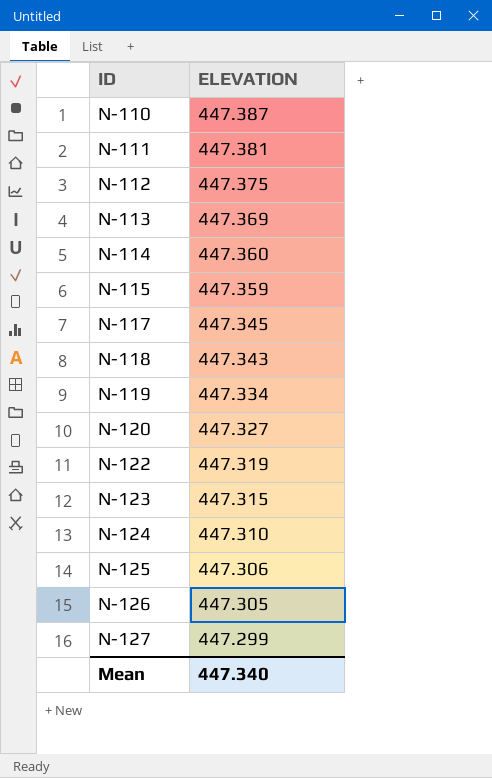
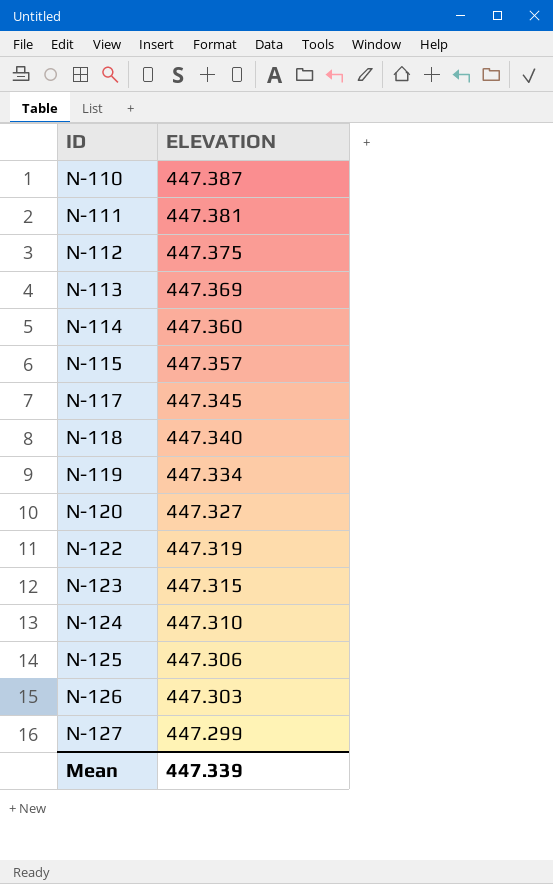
N-115 | ELEVATION: 447.359 -> 447.357
N-118 | ELEVATION: 447.343 -> 447.340
N-126 | ELEVATION: 447.305 -> 447.303
Mean | ELEVATION: 447.340 -> 447.339

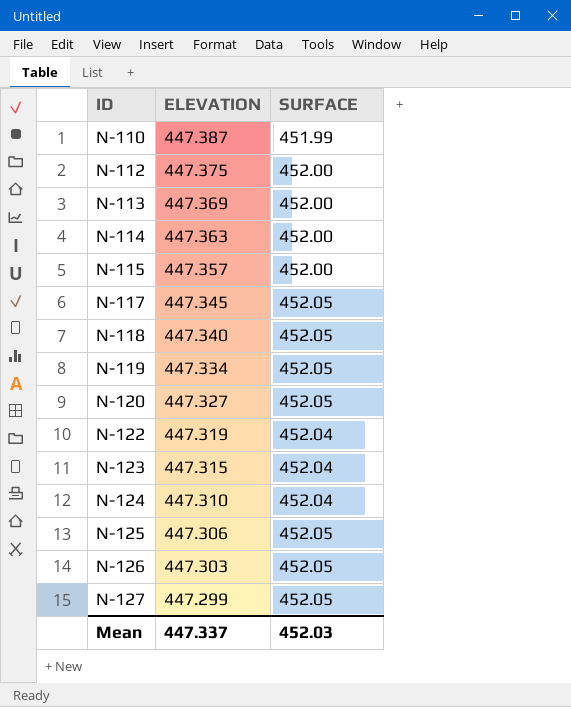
column SURFACE | position: none -> 3
row N-111: 447.381 -> none
N-114 | ELEVATION: 447.360 -> 447.363
Mean | ELEVATION: 447.339 -> 447.337

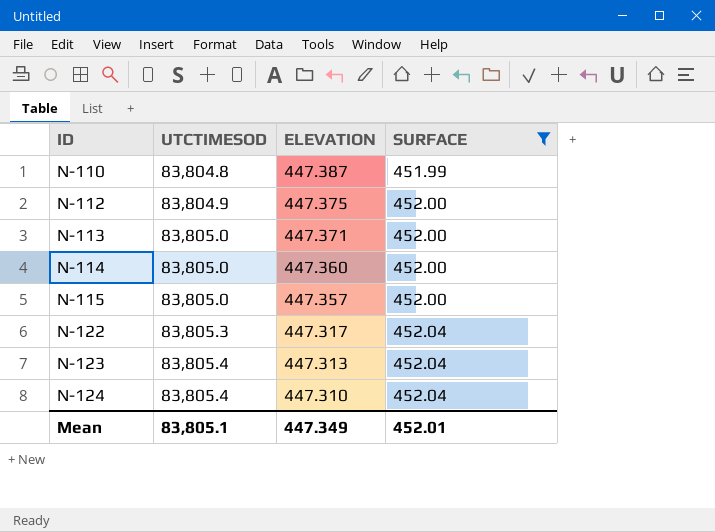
filter: none -> SURFACE != 452.05
column UTCTIMESOD | position: none -> 2
N-113 | ELEVATION: 447.369 -> 447.371
N-114 | ELEVATION: 447.363 -> 447.360
N-122 | ELEVATION: 447.319 -> 447.317
N-123 | ELEVATION: 447.315 -> 447.313
Mean | ELEVATION: 447.337 -> 447.349
Mean | SURFACE: 452.03 -> 452.01

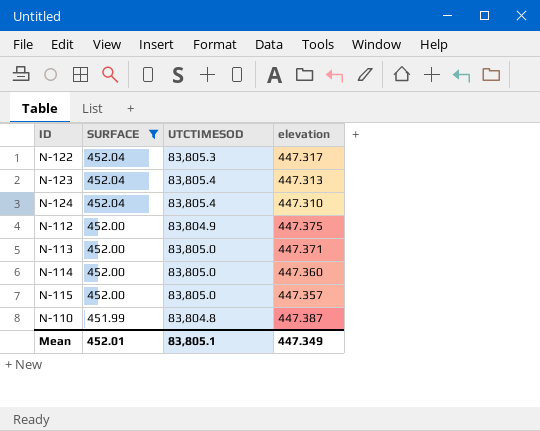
row order: ID ascending -> SURFACE descending
column SURFACE | position: 4 -> 2
column name: ELEVATION -> elevation

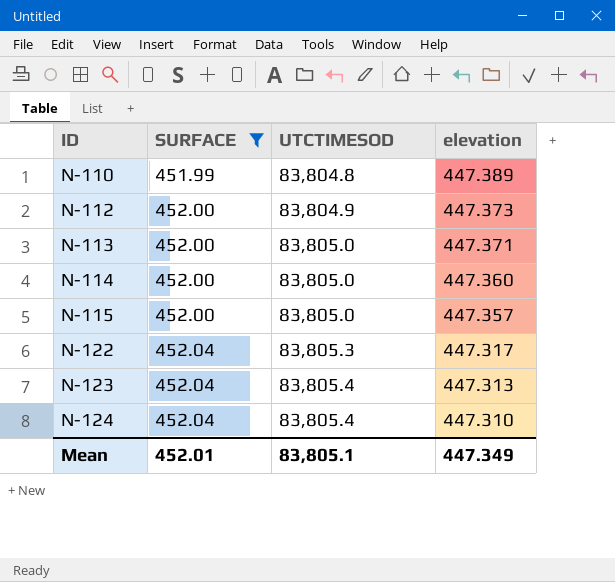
row order: SURFACE descending -> ID ascending
N-110 | elevation: 447.387 -> 447.389
N-112 | elevation: 447.375 -> 447.373

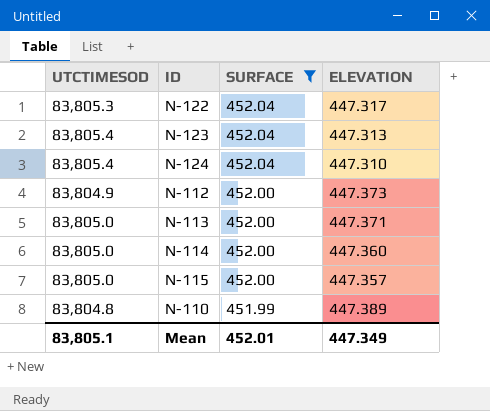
row order: ID ascending -> SURFACE descending
column UTCTIMESOD | position: 3 -> 1
column name: elevation -> ELEVATION

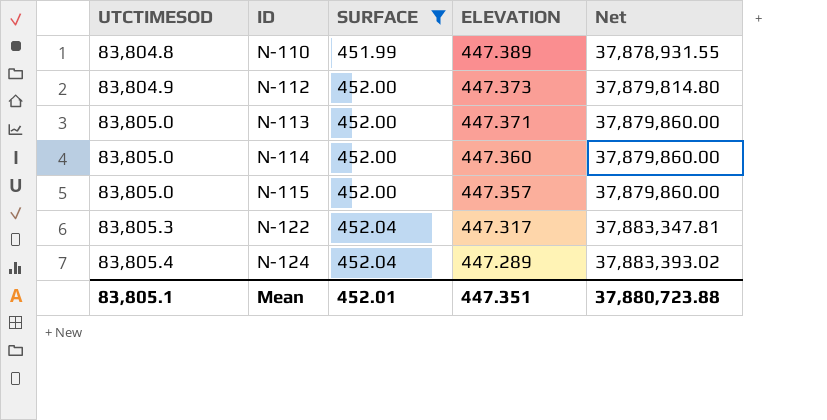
row order: SURFACE descending -> UTCTIMESOD ascending
column Net | formula: none -> [UTCTIMESOD] * [SURFACE]
row N-123: 83,805.4 | 452.04 | 447.313 -> none
N-124 | ELEVATION: 447.310 -> 447.289
Mean | ELEVATION: 447.349 -> 447.351

